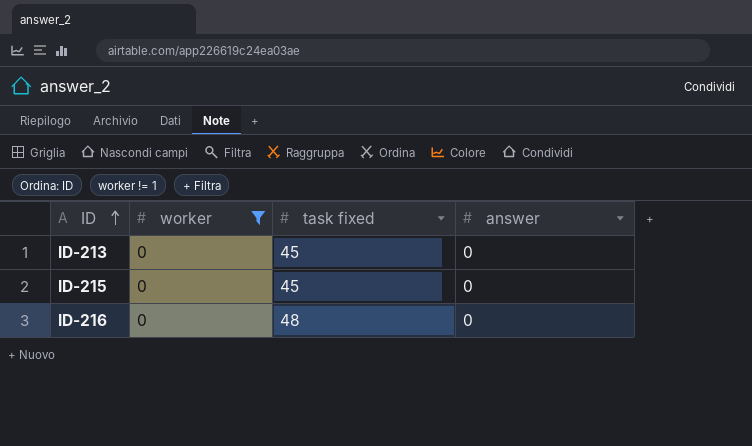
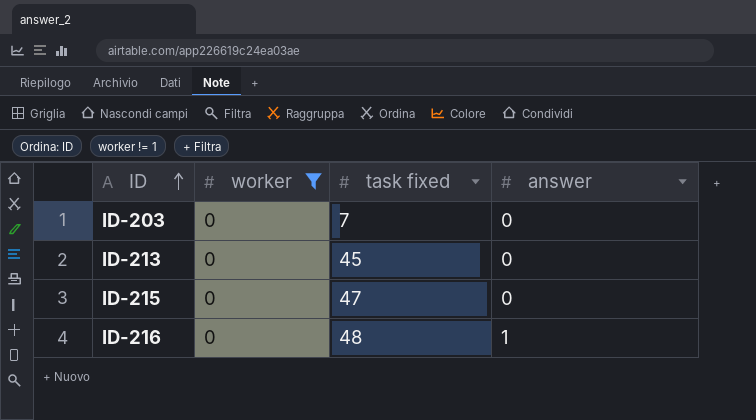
row ID-203: none -> 0 | 7 | 0
ID-215 | task fixed: 45 -> 47
ID-216 | answer: 0 -> 1

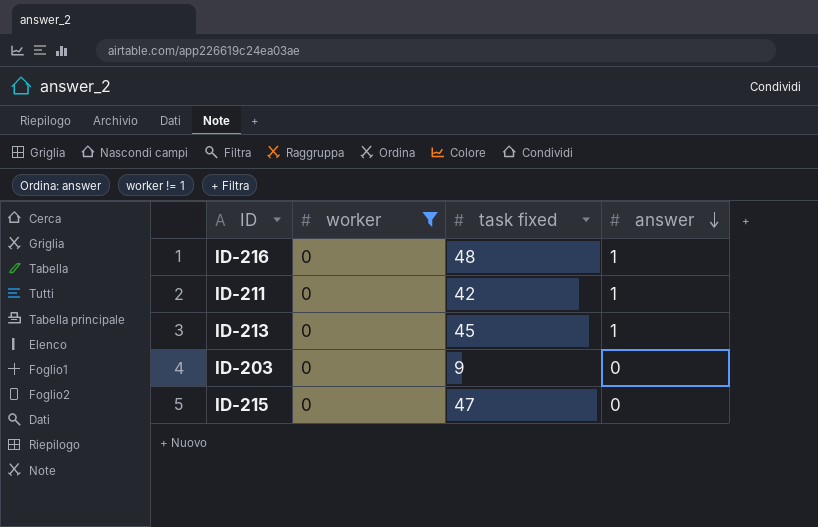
row order: ID ascending -> answer descending
row ID-211: none -> 0 | 42 | 1
ID-213 | answer: 0 -> 1
ID-203 | task fixed: 7 -> 9

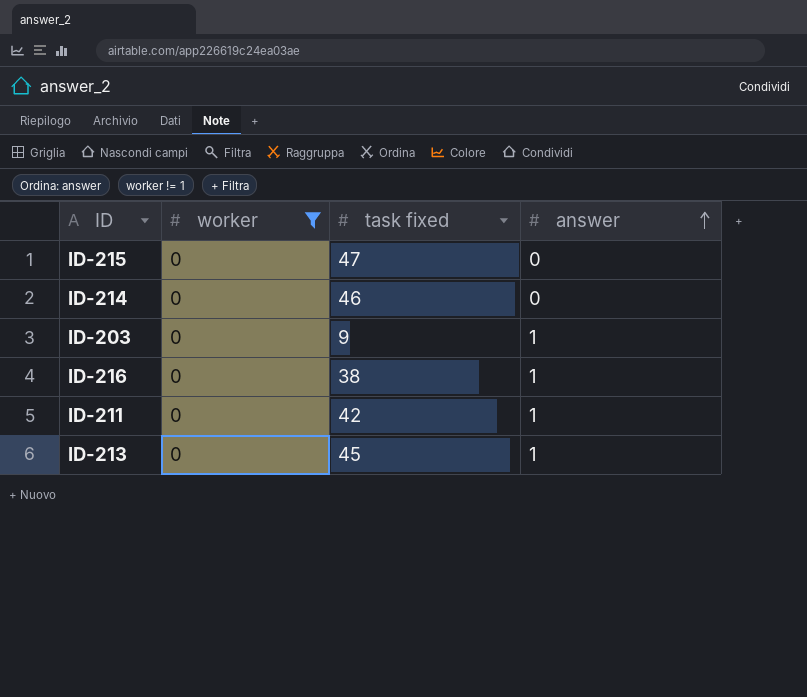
row order: answer descending -> answer ascending
row ID-214: none -> 0 | 46 | 0
ID-203 | answer: 0 -> 1
ID-216 | task fixed: 48 -> 38

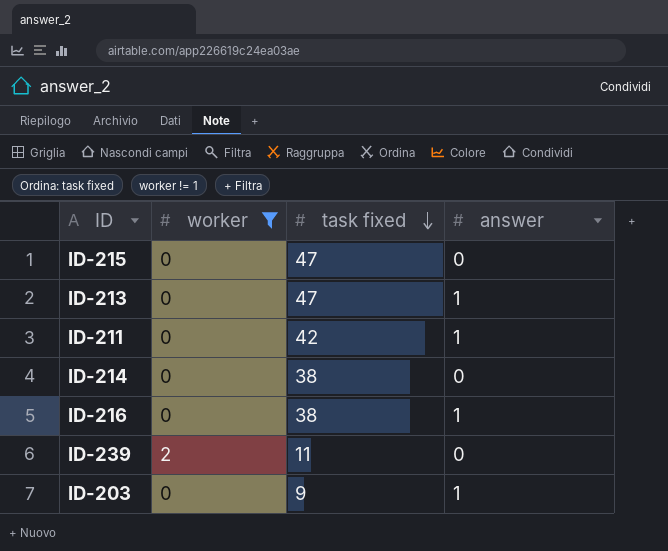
row order: answer ascending -> task fixed descending
ID-213 | task fixed: 45 -> 47
ID-214 | task fixed: 46 -> 38
row ID-239: none -> 2 | 11 | 0

